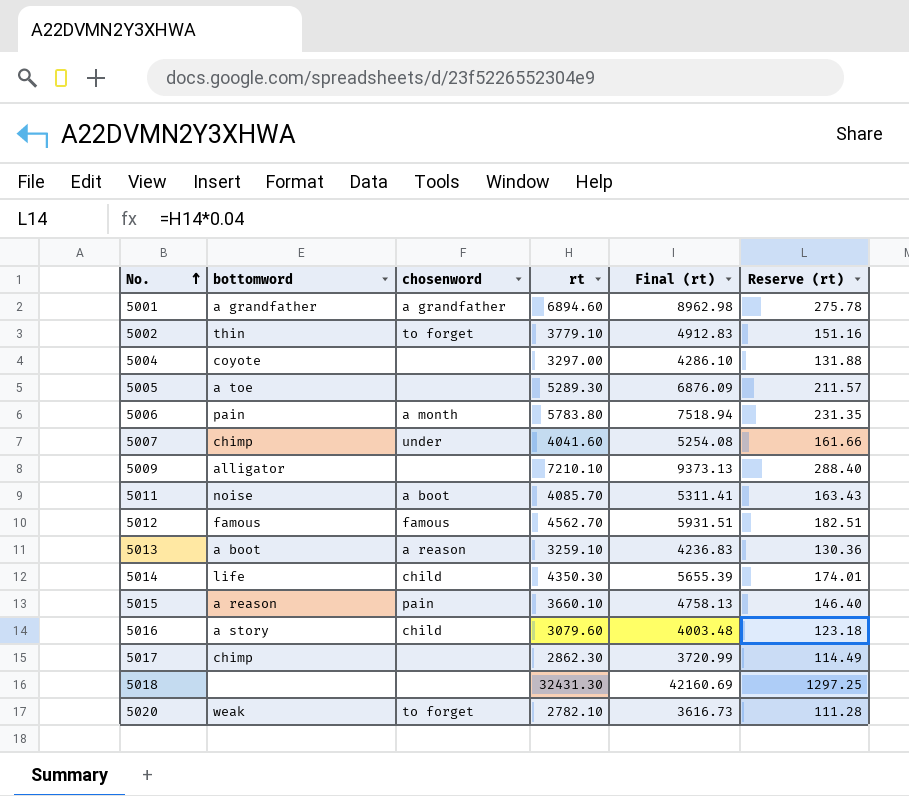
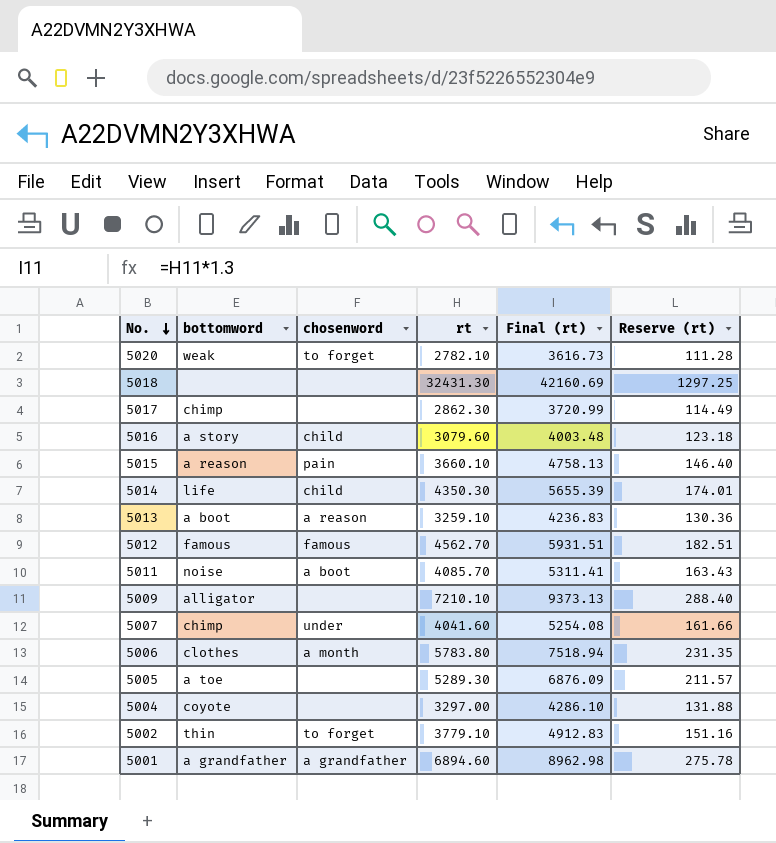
row order: No. ascending -> No. descending
5006 | bottomword: pain -> clothes

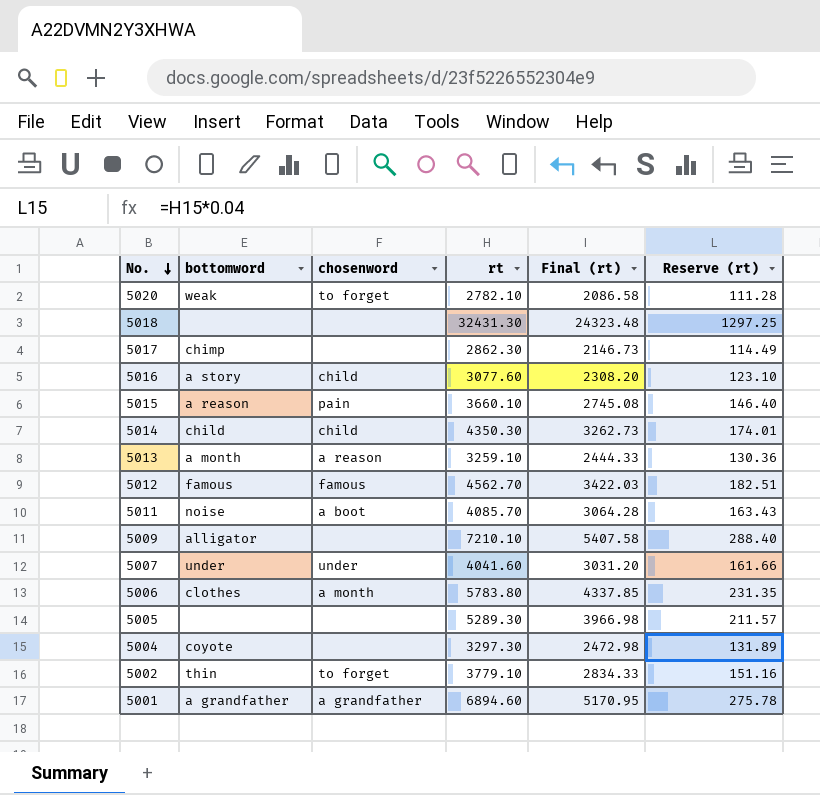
column Final (rt) | formula: [rt] * 1.3 -> [rt] * 0.75
5016 | rt: 3079.60 -> 3077.60
5016 | Reserve (rt): 123.18 -> 123.10
5014 | bottomword: life -> child
5013 | bottomword: a boot -> a month
5007 | bottomword: chimp -> under
5005 | bottomword: a toe -> none
5004 | rt: 3297.00 -> 3297.30
5004 | Reserve (rt): 131.88 -> 131.89

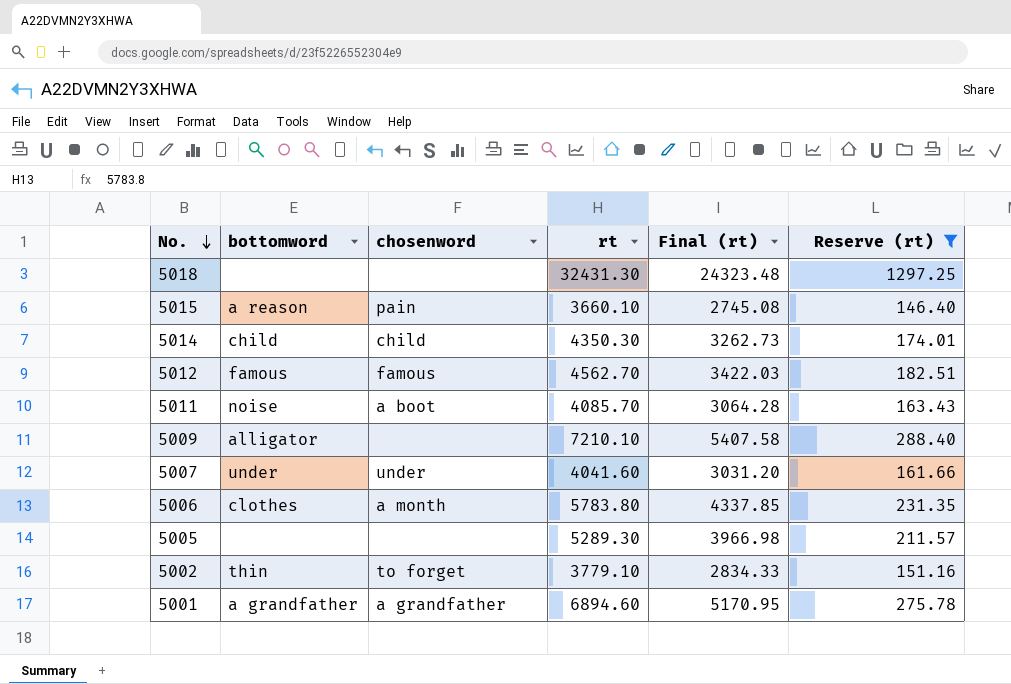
filter: none -> Reserve (rt) >= 146.40

